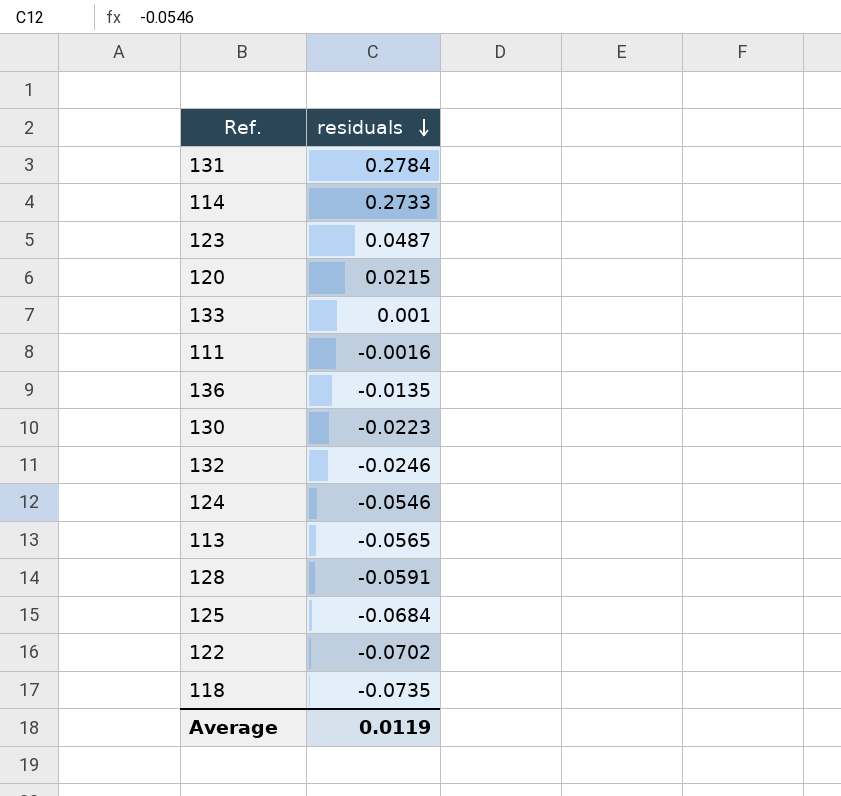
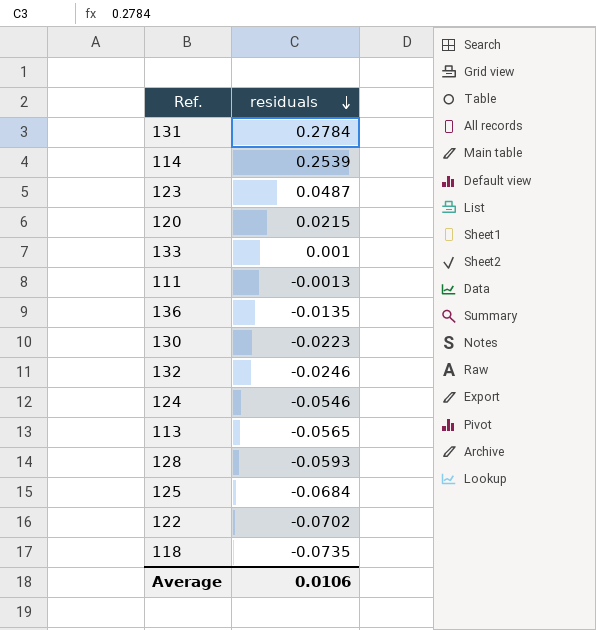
114 | residuals: 0.2733 -> 0.2539
111 | residuals: -0.0016 -> -0.0013
128 | residuals: -0.0591 -> -0.0593
Average | residuals: 0.0119 -> 0.0106

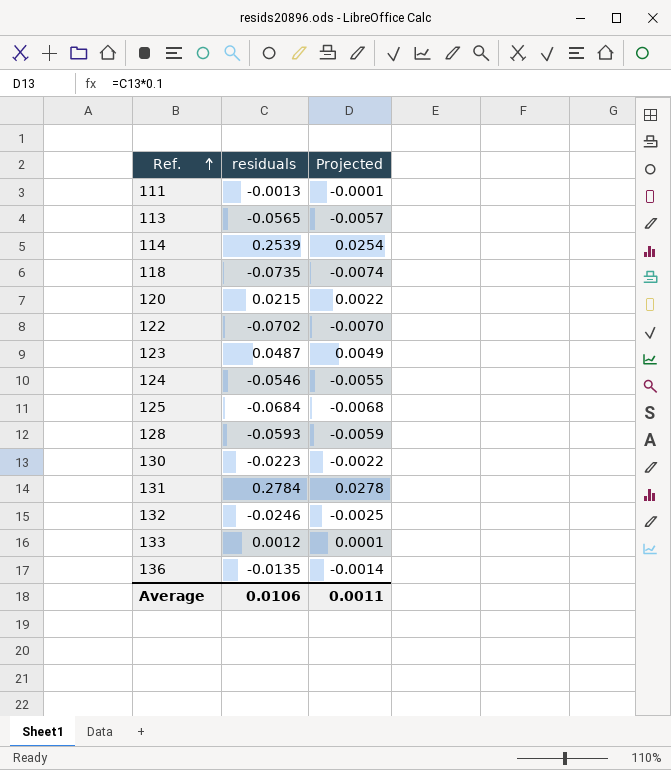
row order: residuals descending -> Ref. ascending
column Projected | formula: none -> [residuals] * 0.1
133 | residuals: 0.001 -> 0.0012

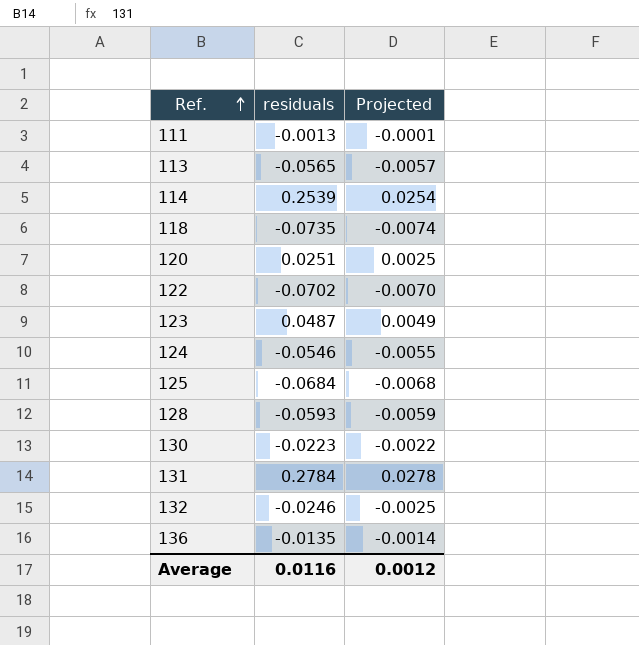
row 133: 0.0012 | 0.0001 -> none
120 | residuals: 0.0215 -> 0.0251
120 | Projected: 0.0022 -> 0.0025
Average | residuals: 0.0106 -> 0.0116
Average | Projected: 0.0011 -> 0.0012

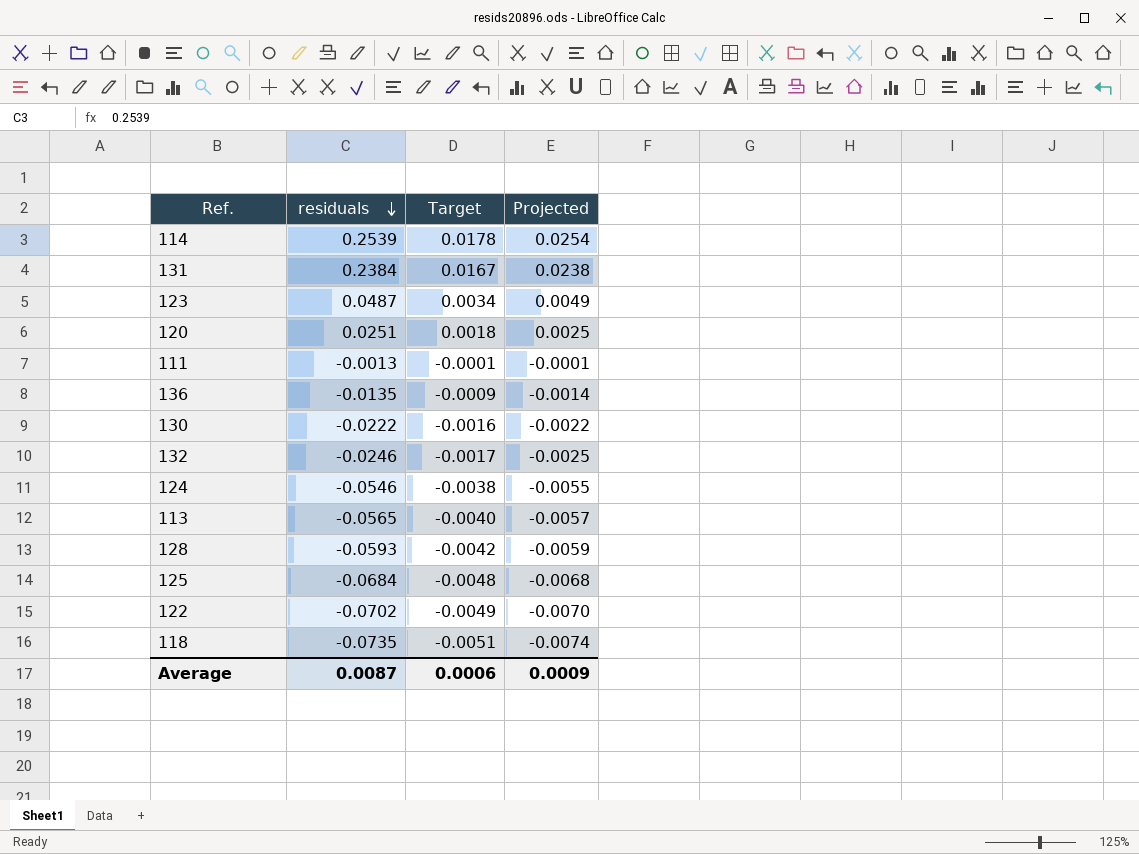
row order: Ref. ascending -> residuals descending
column Target | formula: none -> [residuals] * 0.07
131 | residuals: 0.2784 -> 0.2384
131 | Projected: 0.0278 -> 0.0238
130 | residuals: -0.0223 -> -0.0222
Average | residuals: 0.0116 -> 0.0087
Average | Projected: 0.0012 -> 0.0009

